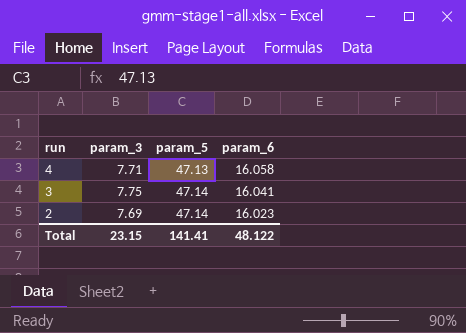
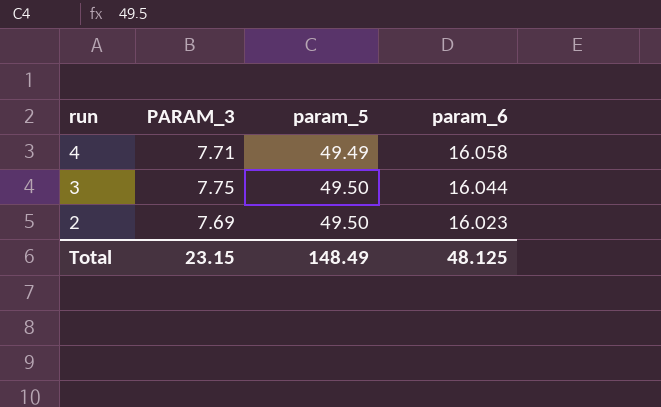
column name: param_3 -> PARAM_3
4 | param_5: 47.13 -> 49.49
3 | param_5: 47.14 -> 49.50
3 | param_6: 16.041 -> 16.044
2 | param_5: 47.14 -> 49.50
Total | param_5: 141.41 -> 148.49
Total | param_6: 48.122 -> 48.125

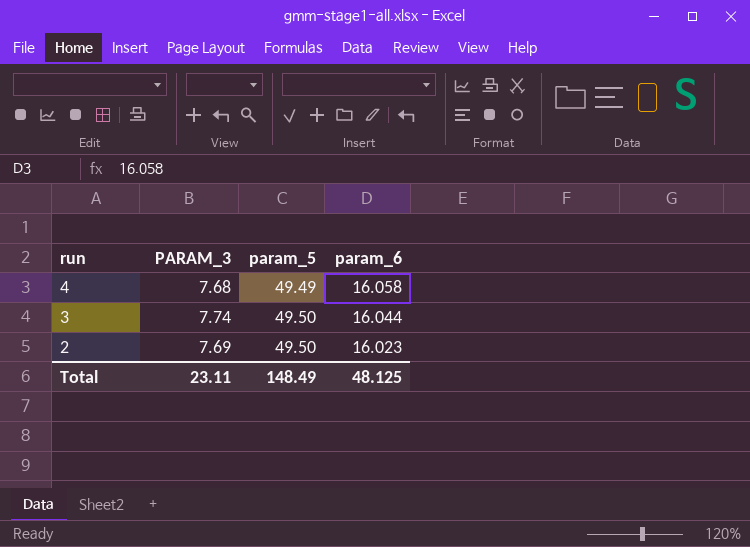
4 | PARAM_3: 7.71 -> 7.68
3 | PARAM_3: 7.75 -> 7.74
Total | PARAM_3: 23.15 -> 23.11

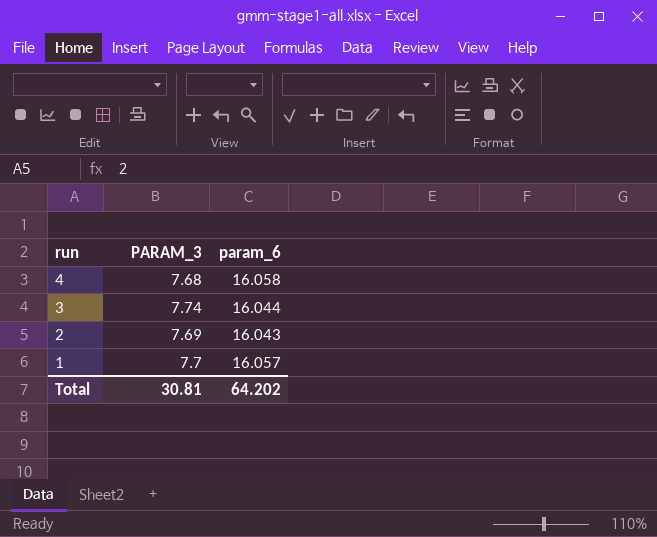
column param_5 | position: 3 -> none
2 | param_6: 16.023 -> 16.043
row 1: none -> 7.7 | 16.057
Total | PARAM_3: 23.11 -> 30.81
Total | param_6: 48.125 -> 64.202

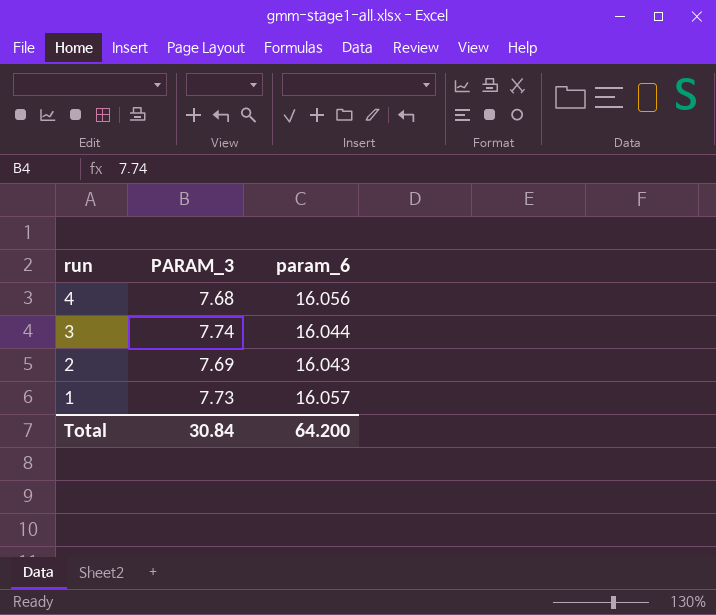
4 | param_6: 16.058 -> 16.056
1 | PARAM_3: 7.7 -> 7.73
Total | PARAM_3: 30.81 -> 30.84
Total | param_6: 64.202 -> 64.200

